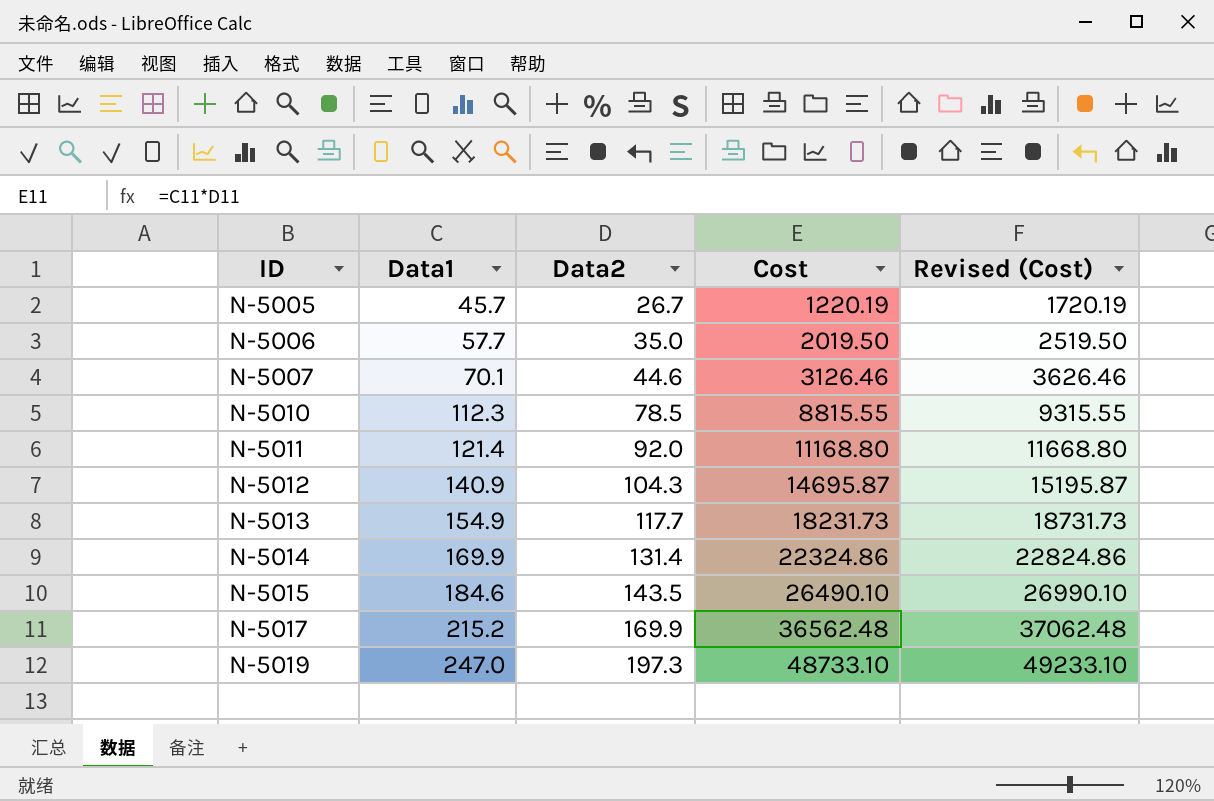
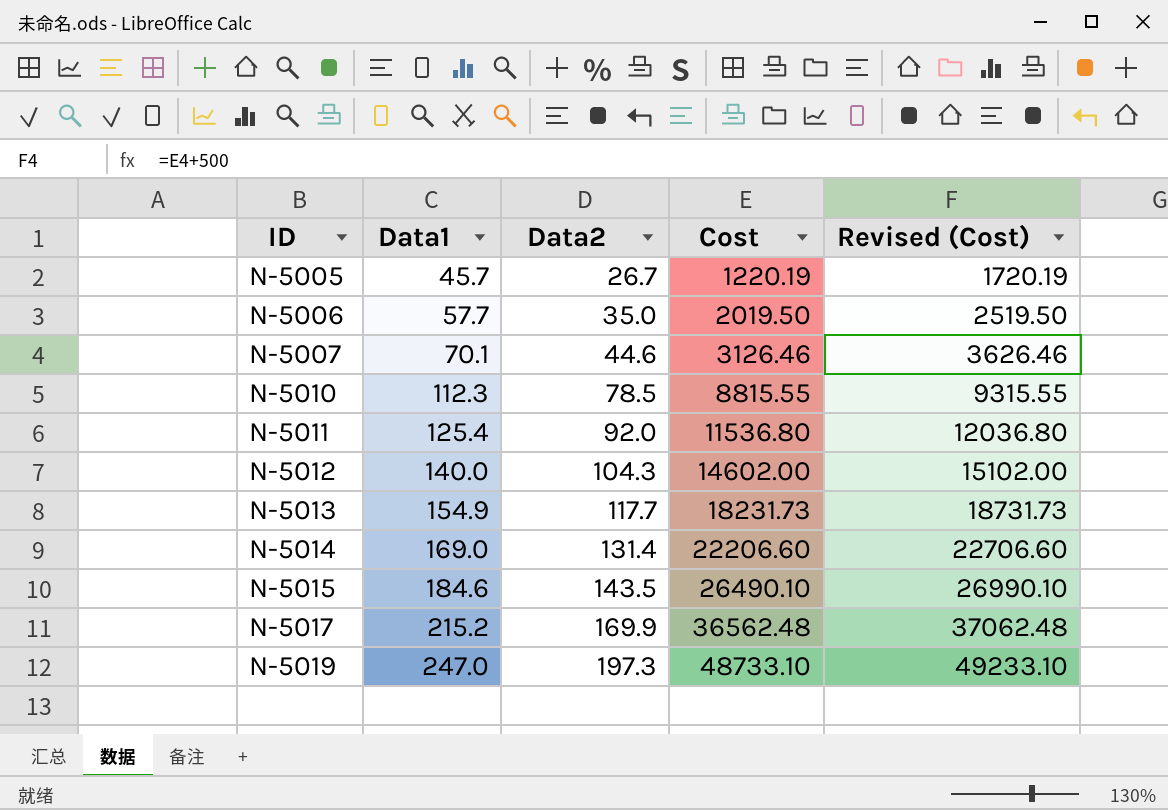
N-5011 | Data1: 121.4 -> 125.4
N-5011 | Cost: 11168.80 -> 11536.80
N-5011 | Revised (Cost): 11668.80 -> 12036.80
N-5012 | Data1: 140.9 -> 140.0
N-5012 | Cost: 14695.87 -> 14602.00
N-5012 | Revised (Cost): 15195.87 -> 15102.00
N-5014 | Data1: 169.9 -> 169.0
N-5014 | Cost: 22324.86 -> 22206.60
N-5014 | Revised (Cost): 22824.86 -> 22706.60

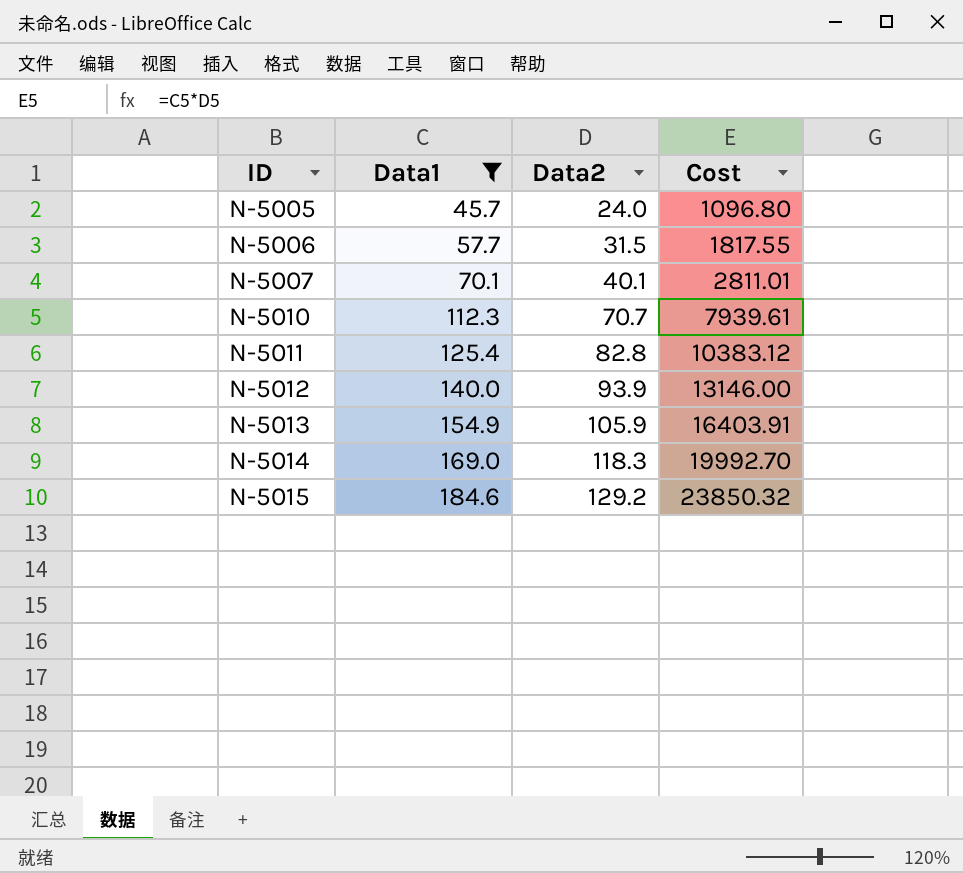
filter: none -> Data1 <= 184.6
column Revised (Cost) | formula: [Cost] + 500 -> none
N-5005 | Data2: 26.7 -> 24.0
N-5005 | Cost: 1220.19 -> 1096.80
N-5006 | Data2: 35.0 -> 31.5
N-5006 | Cost: 2019.50 -> 1817.55
N-5007 | Data2: 44.6 -> 40.1
N-5007 | Cost: 3126.46 -> 2811.01
N-5010 | Data2: 78.5 -> 70.7
N-5010 | Cost: 8815.55 -> 7939.61
N-5011 | Data2: 92.0 -> 82.8
N-5011 | Cost: 11536.80 -> 10383.12
N-5012 | Data2: 104.3 -> 93.9
N-5012 | Cost: 14602.00 -> 13146.00
N-5013 | Data2: 117.7 -> 105.9
N-5013 | Cost: 18231.73 -> 16403.91
N-5014 | Data2: 131.4 -> 118.3
N-5014 | Cost: 22206.60 -> 19992.70
N-5015 | Data2: 143.5 -> 129.2
N-5015 | Cost: 26490.10 -> 23850.32

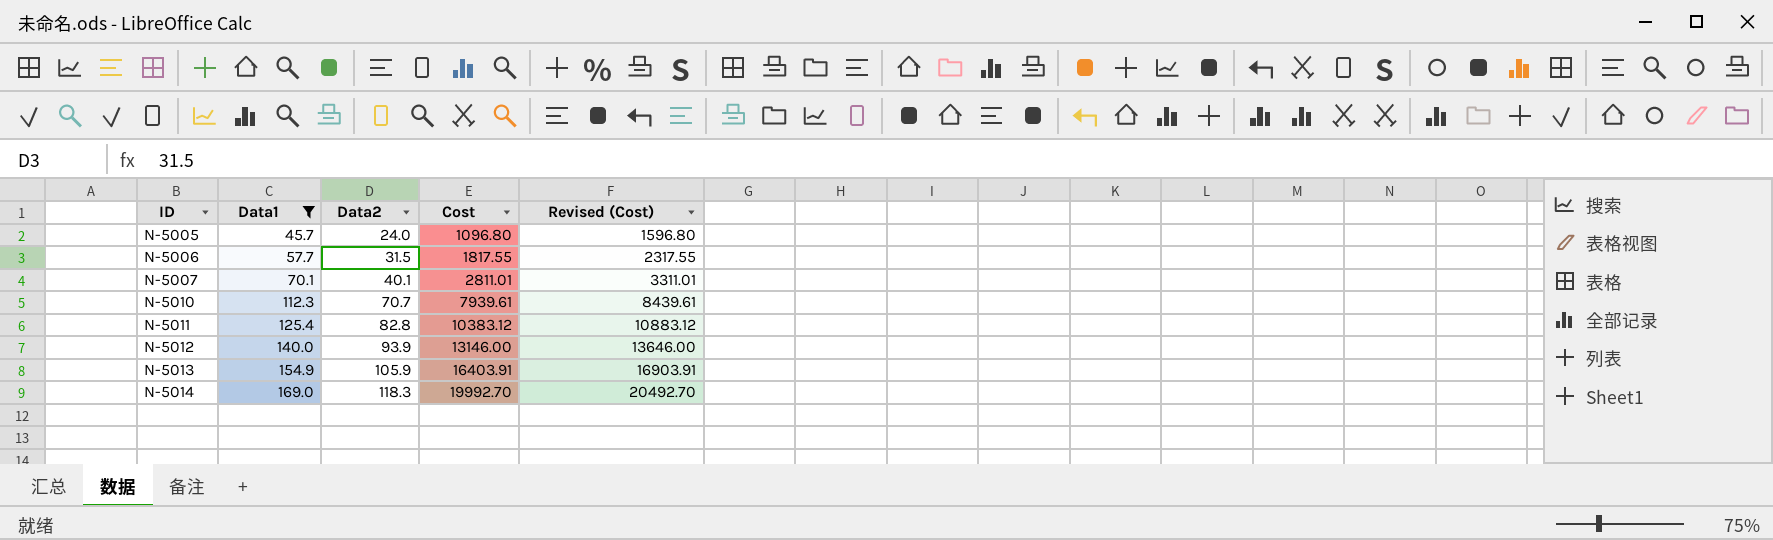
column Revised (Cost) | formula: none -> [Cost] + 500
row N-5015: 184.6 | 129.2 | 23850.32 -> none

